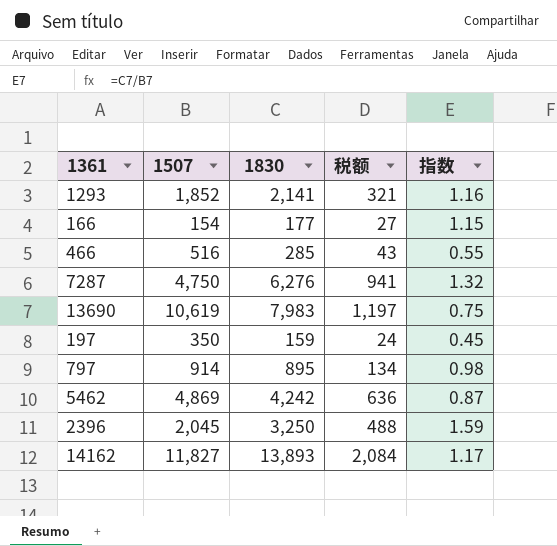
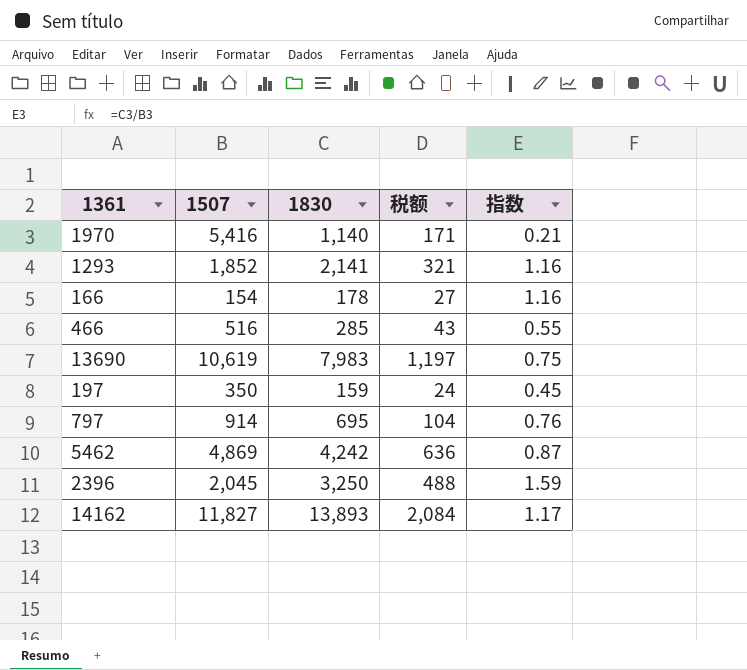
row 7287: 4,750 | 6,276 | 941 | 1.32 -> none
row 1970: none -> 5,416 | 1,140 | 171 | 0.21
166 | 1830: 177 -> 178
166 | 指数: 1.15 -> 1.16
797 | 1830: 895 -> 695
797 | 税额: 134 -> 104
797 | 指数: 0.98 -> 0.76

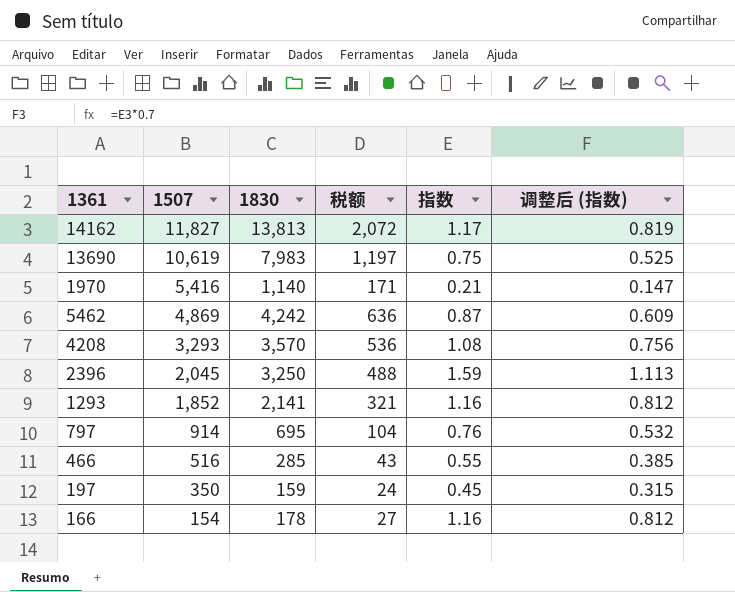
row order: none -> 1507 descending
column 调整后 (指数) | formula: none -> [指数] * 0.7
14162 | 1830: 13,893 -> 13,813
14162 | 税额: 2,084 -> 2,072
row 4208: none -> 3,293 | 3,570 | 536 | 1.08 | 0.756

